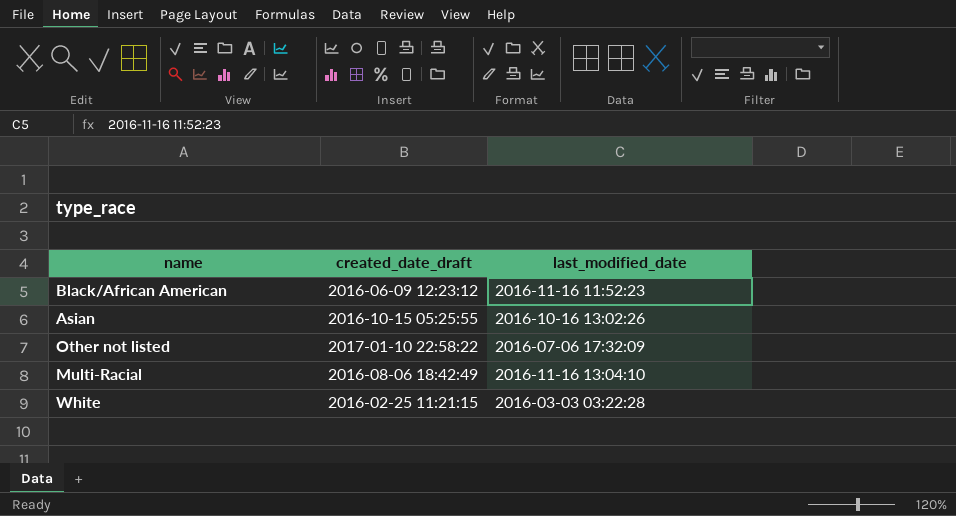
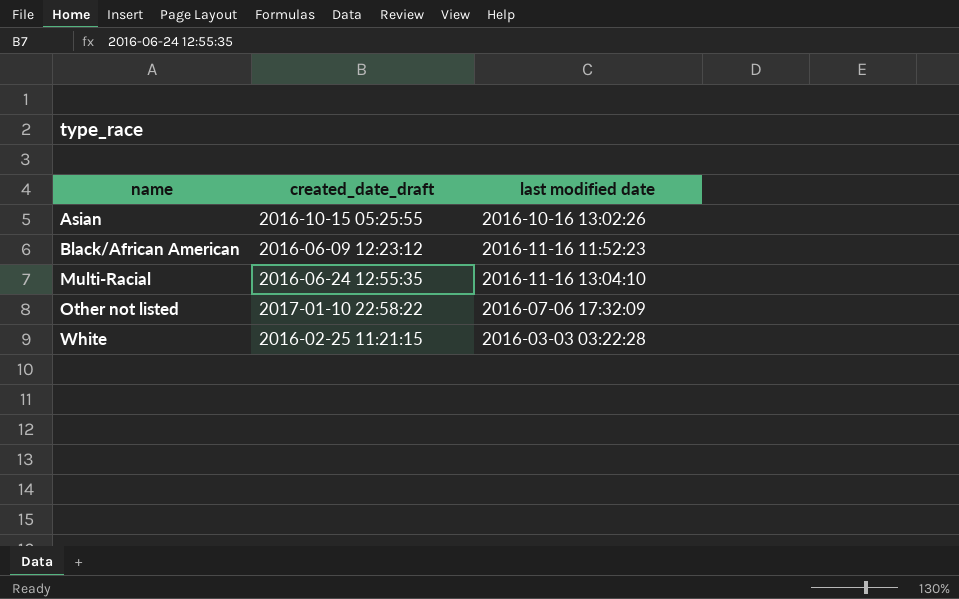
row order: none -> name ascending
column name: last_modified_date -> last modified date
Multi-Racial | created_date_draft: 2016-08-06 18:42:49 -> 2016-06-24 12:55:35

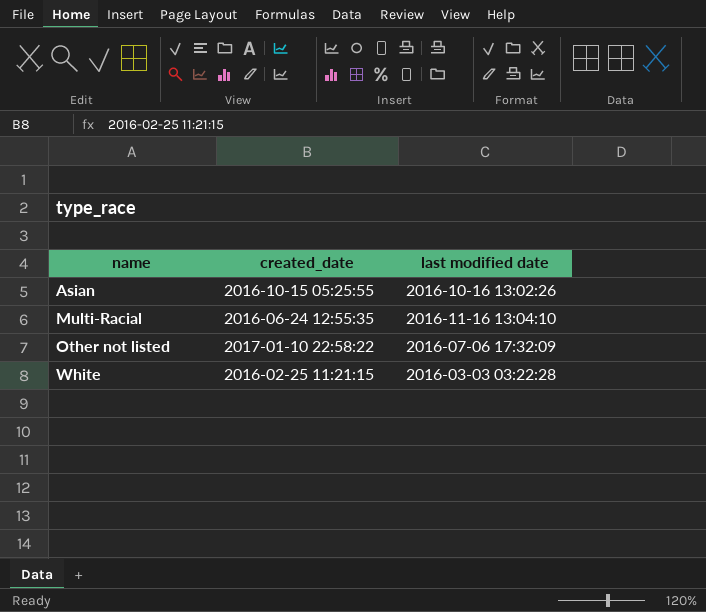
column name: created_date_draft -> created_date
row Black/African American: 2016-06-09 12:23:12 | 2016-11-16 11:52:23 -> none

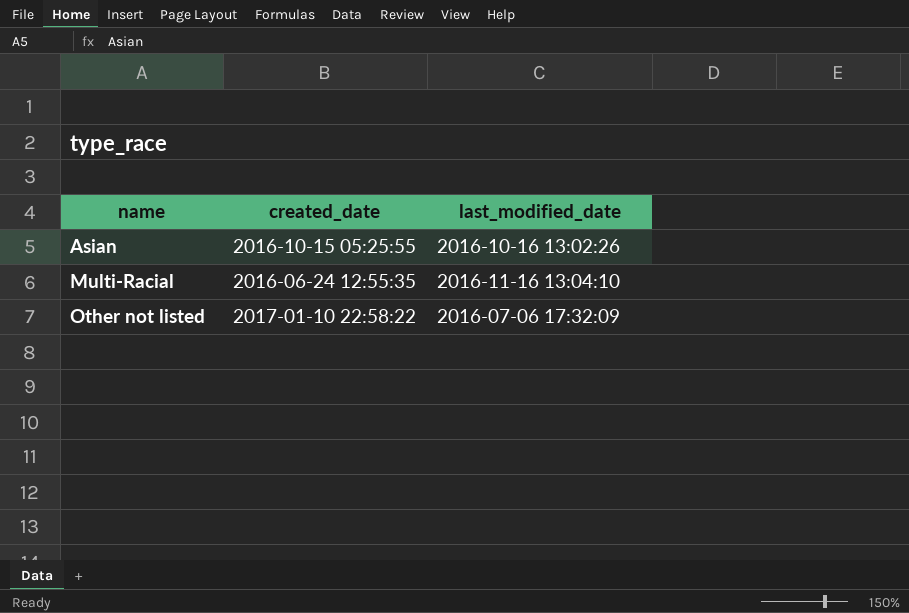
column name: last modified date -> last_modified_date
row White: 2016-02-25 11:21:15 | 2016-03-03 03:22:28 -> none

